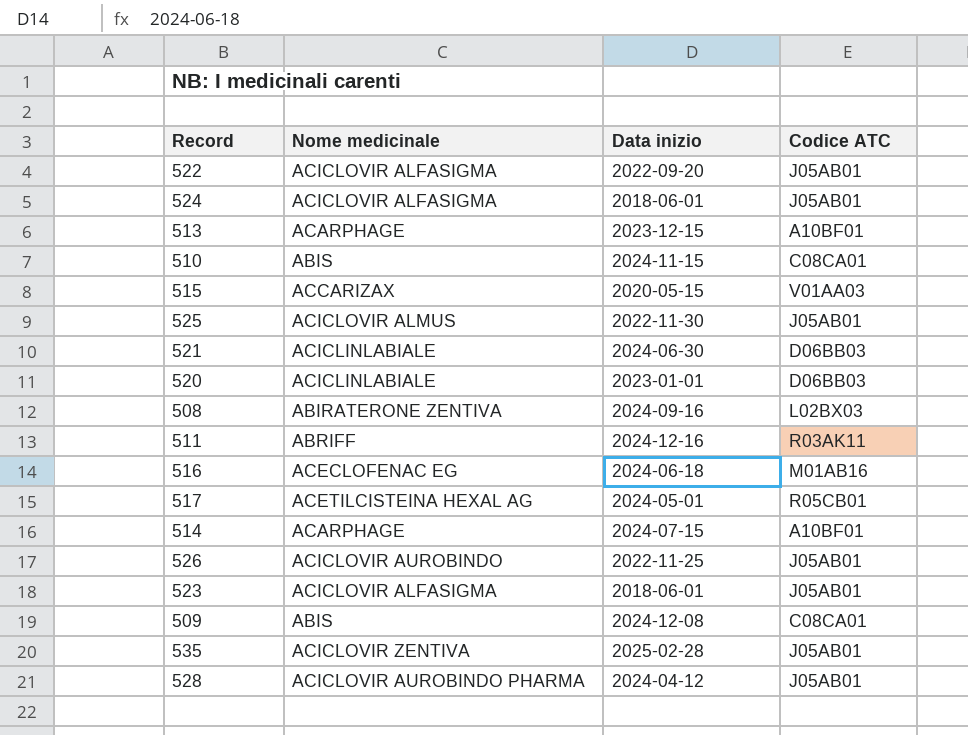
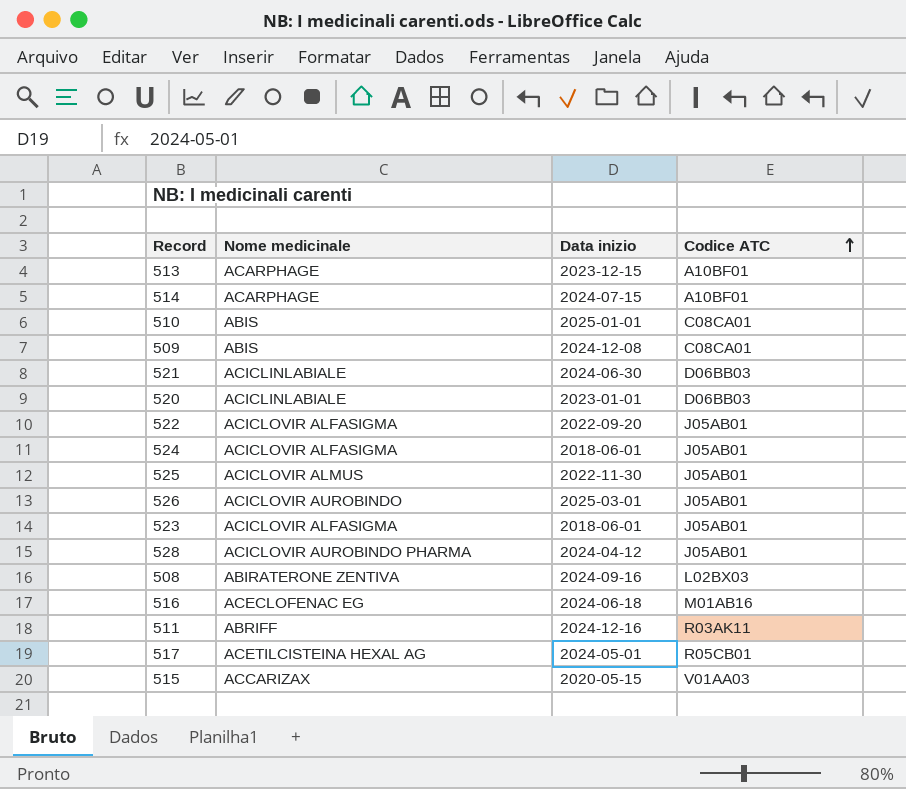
row order: none -> Codice ATC ascending
row 535: ACICLOVIR ZENTIVA | 2025-02-28 | J05AB01 -> none
510 | Data inizio: 2024-11-15 -> 2025-01-01
526 | Data inizio: 2022-11-25 -> 2025-03-01

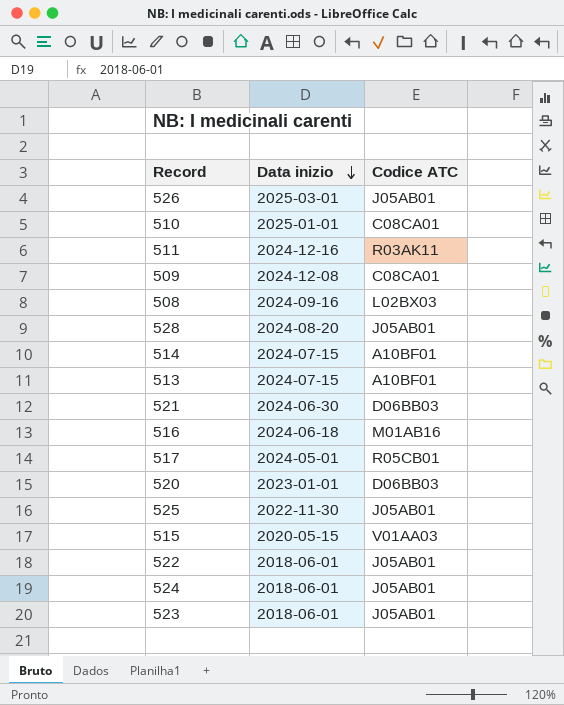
row order: Codice ATC ascending -> Data inizio descending
column Nome medicinale | position: 2 -> none
528 | Data inizio: 2024-04-12 -> 2024-08-20
513 | Data inizio: 2023-12-15 -> 2024-07-15
522 | Data inizio: 2022-09-20 -> 2018-06-01

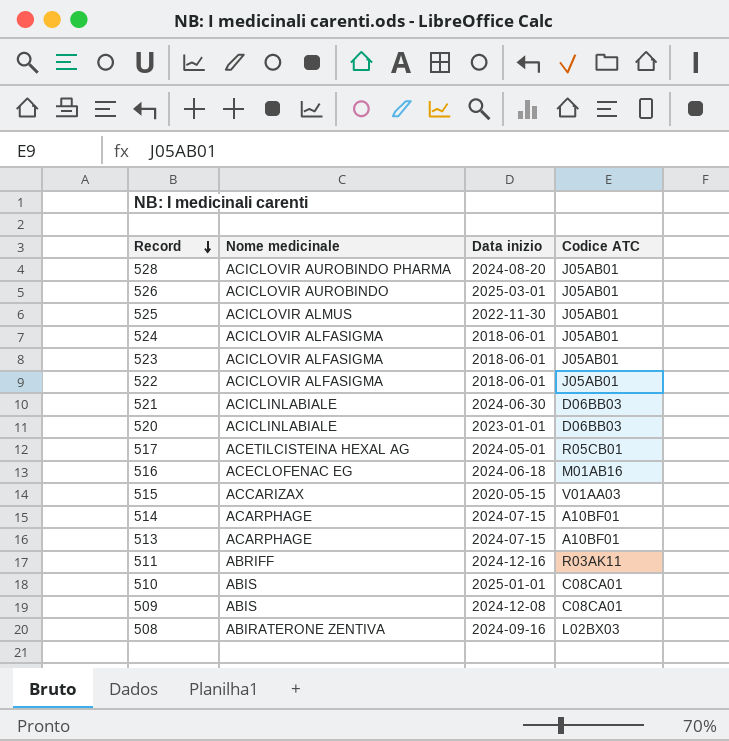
row order: Data inizio descending -> Record descending
column Nome medicinale | position: none -> 2

